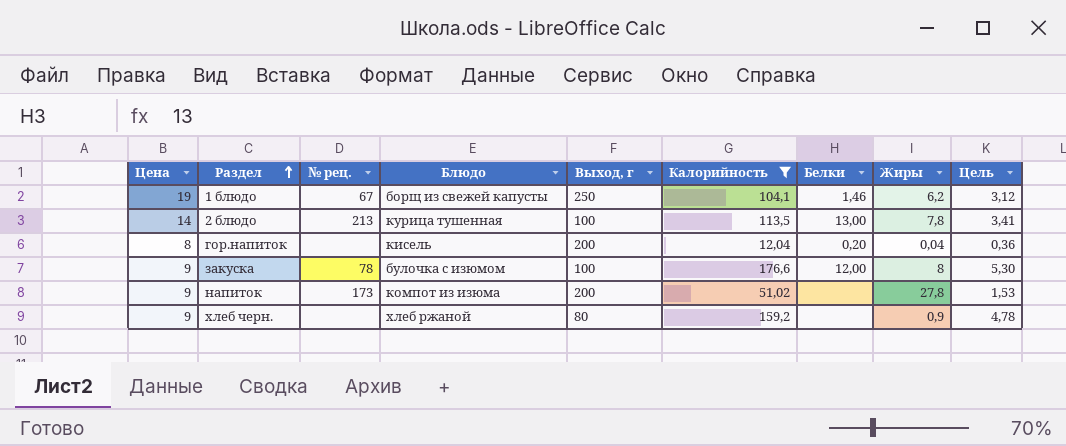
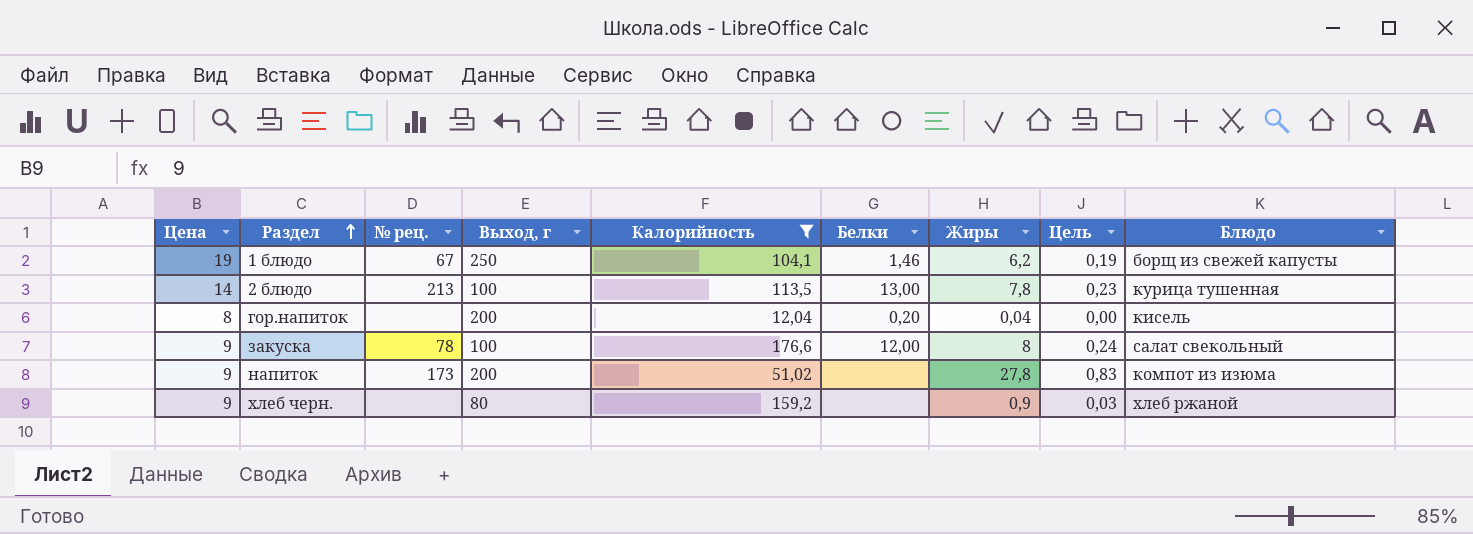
column Цель | formula: [Калорийность] * 0,03 -> [Жиры] * 0,03
column Блюдо | position: 4 -> 9
закуска | Блюдо: булочка с изюмом -> салат свекольный

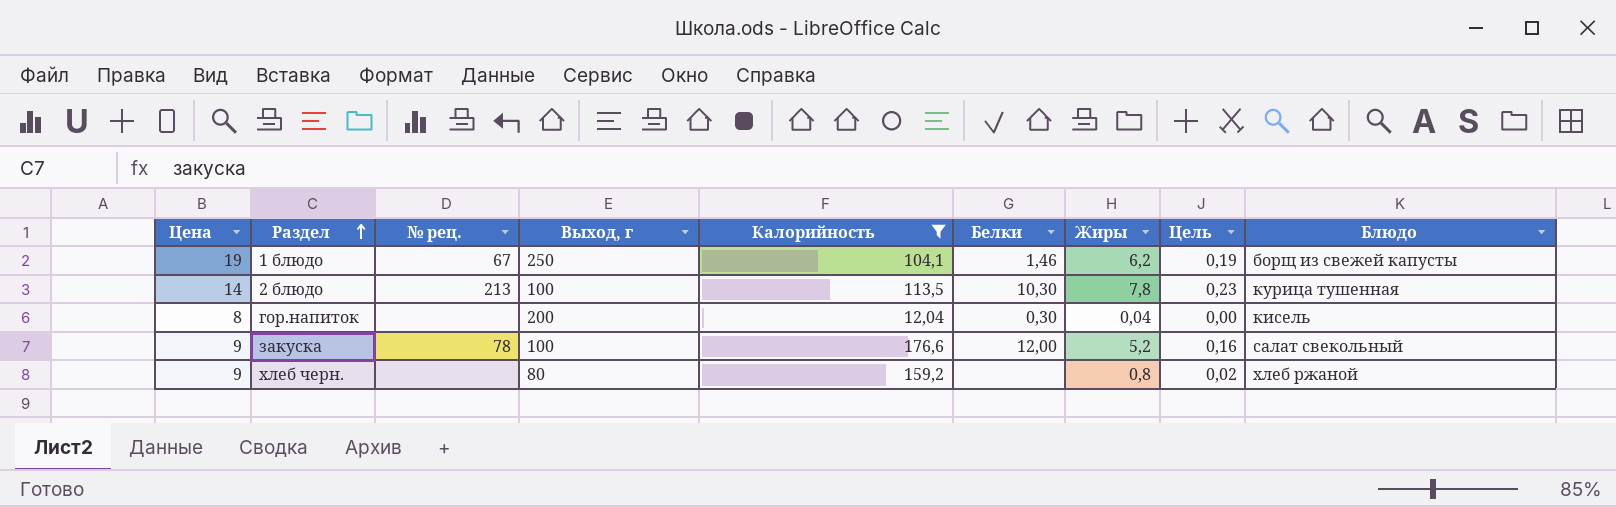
row напиток: 9 | 173 | 200 | 51,02 | none | 27,8 | 0,83 | компот из изюма -> none
2 блюдо | Белки: 13,00 -> 10,30
гор.напиток | Белки: 0,20 -> 0,30
закуска | Жиры: 8 -> 5,2
закуска | Цель: 0,24 -> 0,16
хлеб черн. | Жиры: 0,9 -> 0,8
хлеб черн. | Цель: 0,03 -> 0,02

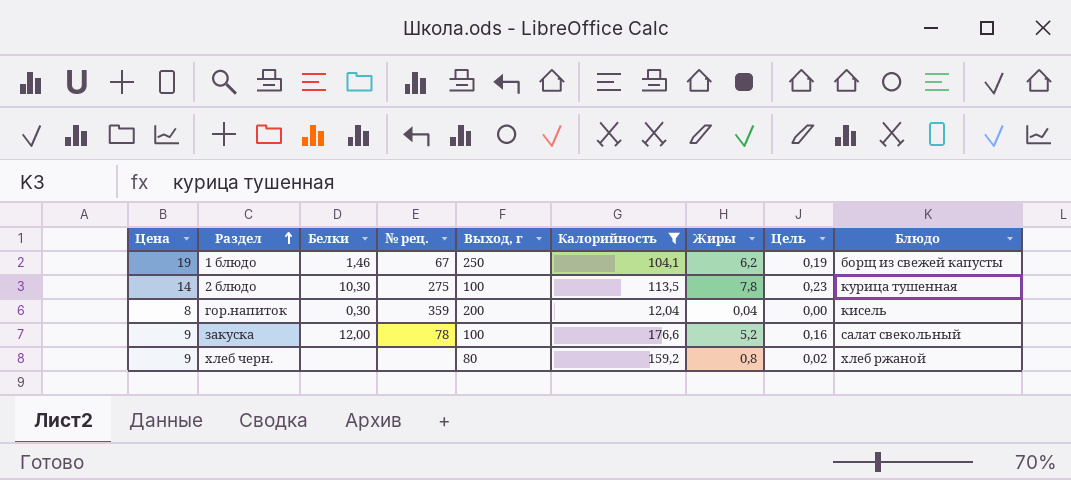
column Белки | position: 6 -> 3
2 блюдо | № рец.: 213 -> 275
гор.напиток | № рец.: none -> 359

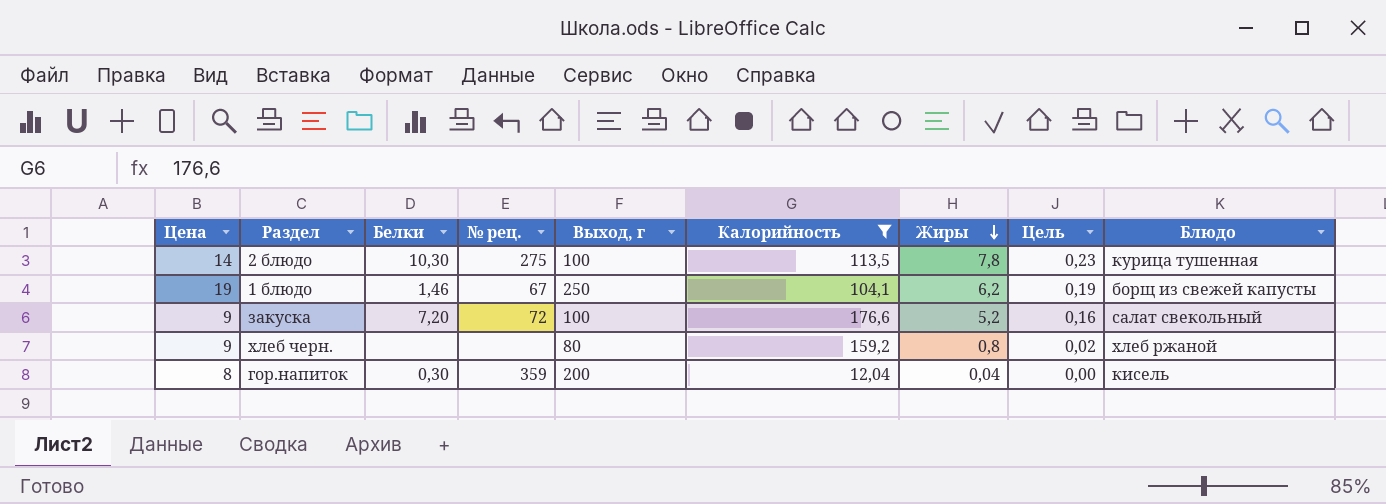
row order: Раздел ascending -> Жиры descending
закуска | Белки: 12,00 -> 7,20
закуска | № рец.: 78 -> 72

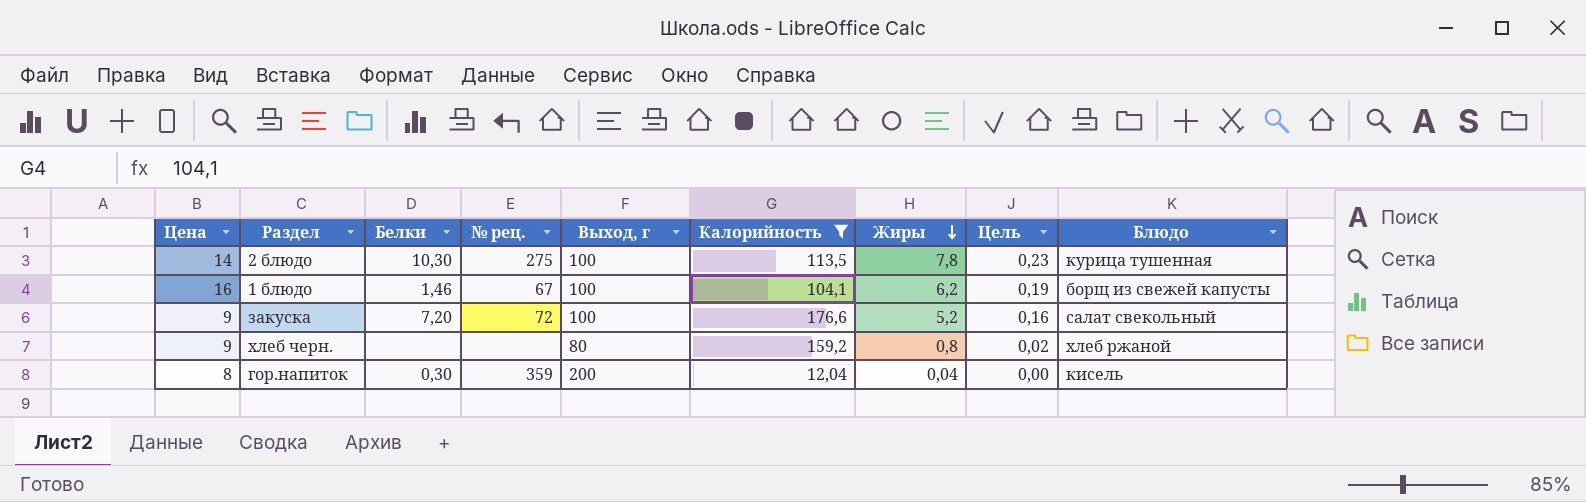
1 блюдо | Цена: 19 -> 16
1 блюдо | Выход, г: 250 -> 100

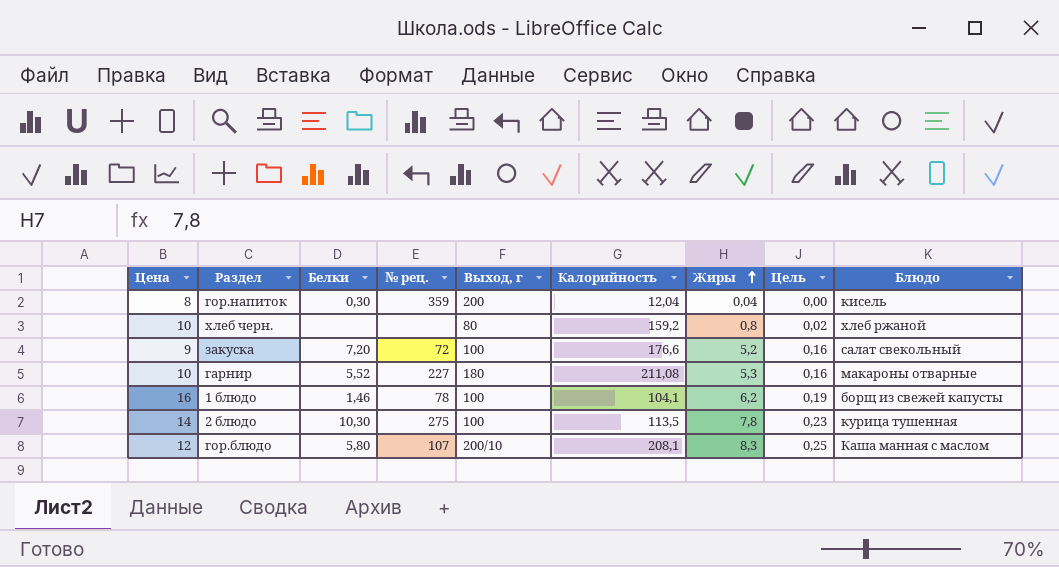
filter: Калорийность <= 176,6 -> none
row order: Жиры descending -> Жиры ascending
хлеб черн. | Цена: 9 -> 10
1 блюдо | № рец.: 67 -> 78

